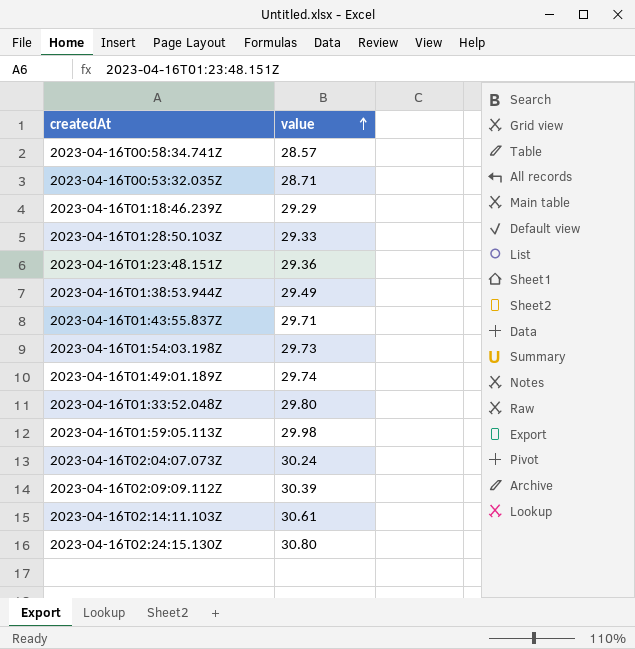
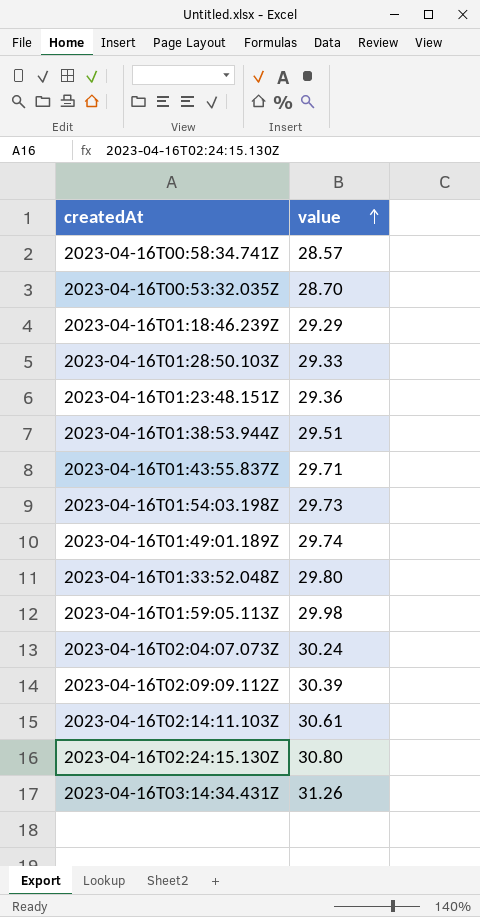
2023-04-16T00:53:32.035Z | value: 28.71 -> 28.70
2023-04-16T01:38:53.944Z | value: 29.49 -> 29.51
row 2023-04-16T03:14:34.431Z: none -> 31.26

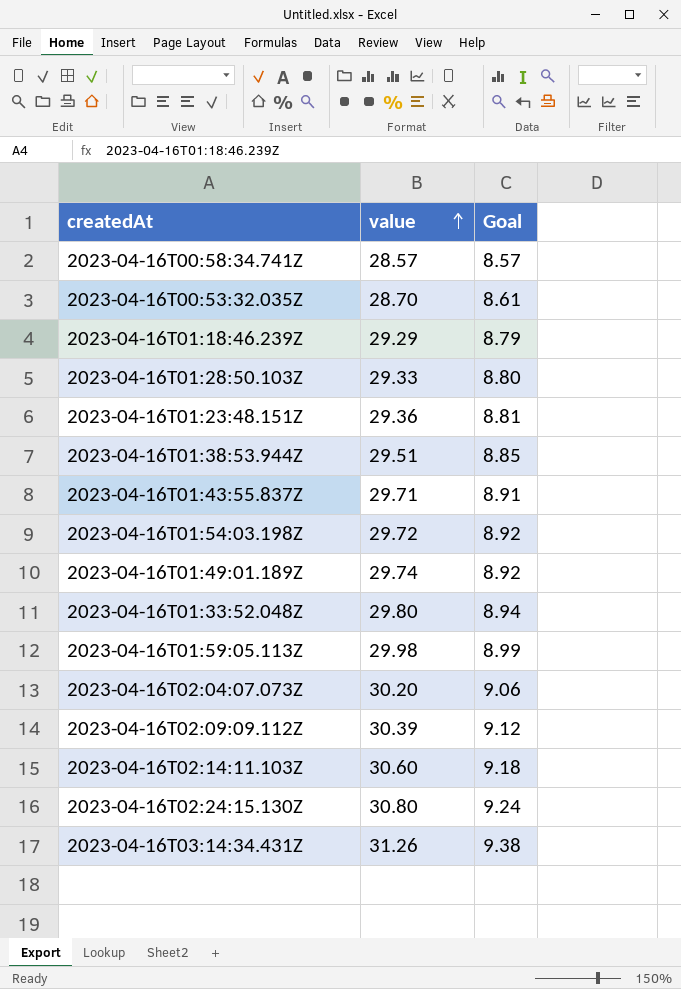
column Goal | formula: none -> [value] * 0.3
2023-04-16T01:54:03.198Z | value: 29.73 -> 29.72
2023-04-16T02:04:07.073Z | value: 30.24 -> 30.20
2023-04-16T02:14:11.103Z | value: 30.61 -> 30.60

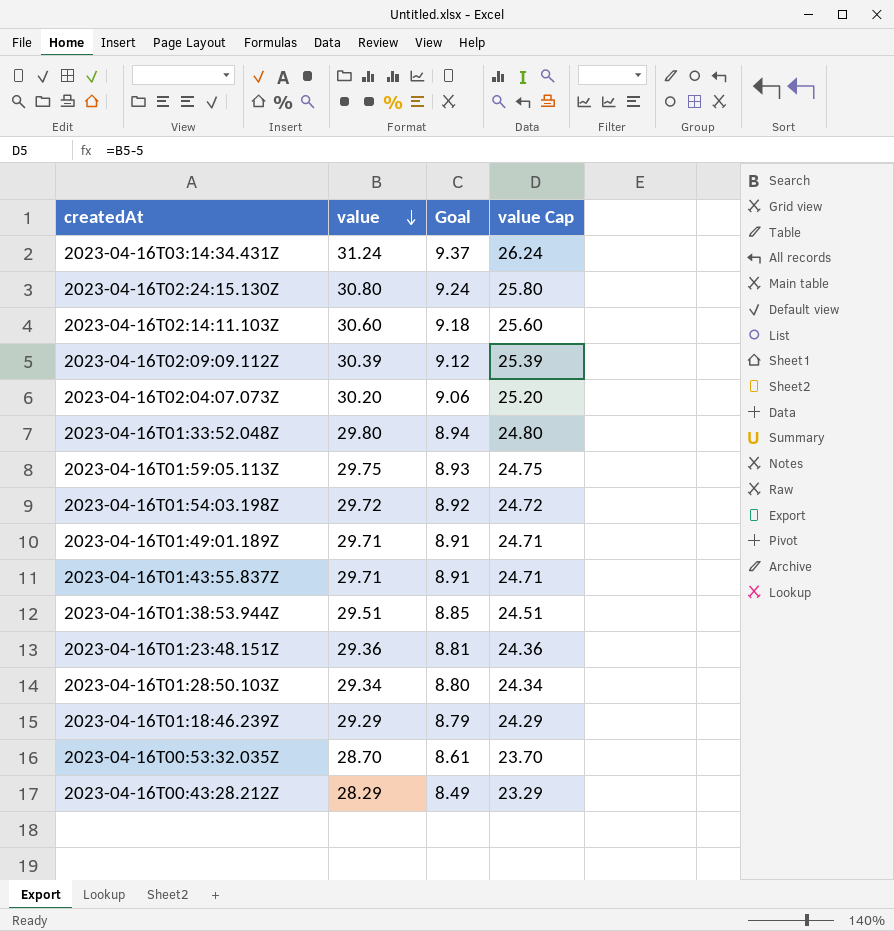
row order: value ascending -> value descending
column value Cap | formula: none -> [value] - 5
row 2023-04-16T00:58:34.741Z: 28.57 | 8.57 -> none
2023-04-16T03:14:34.431Z | value: 31.26 -> 31.24
2023-04-16T03:14:34.431Z | Goal: 9.38 -> 9.37
2023-04-16T01:59:05.113Z | value: 29.98 -> 29.75
2023-04-16T01:59:05.113Z | Goal: 8.99 -> 8.93
2023-04-16T01:49:01.189Z | value: 29.74 -> 29.71
2023-04-16T01:49:01.189Z | Goal: 8.92 -> 8.91
2023-04-16T01:28:50.103Z | value: 29.33 -> 29.34
row 2023-04-16T00:43:28.212Z: none -> 28.29 | 8.49 | 23.29

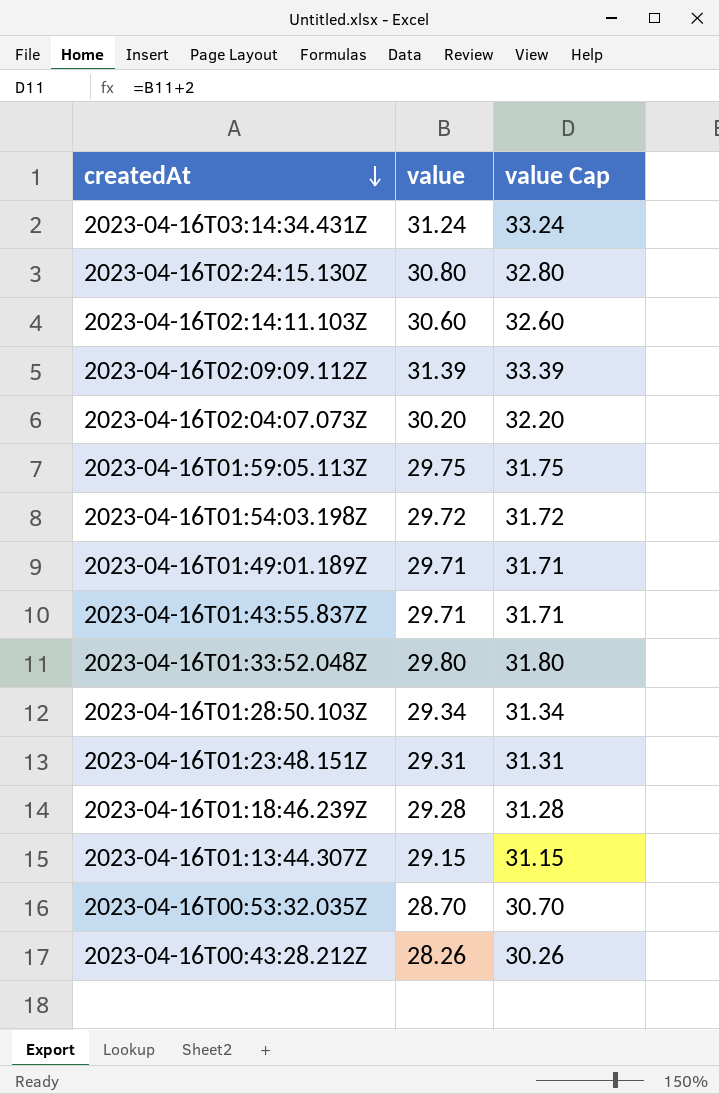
row order: value descending -> createdAt descending
column Goal | formula: [value] * 0.3 -> none
column value Cap | formula: [value] - 5 -> [value] + 2
row 2023-04-16T01:38:53.944Z: 29.51 | 8.85 | 24.51 -> none
2023-04-16T02:09:09.112Z | value: 30.39 -> 31.39
2023-04-16T01:23:48.151Z | value: 29.36 -> 29.31
2023-04-16T01:18:46.239Z | value: 29.29 -> 29.28
row 2023-04-16T01:13:44.307Z: none -> 29.15 | 31.15
2023-04-16T00:43:28.212Z | value: 28.29 -> 28.26

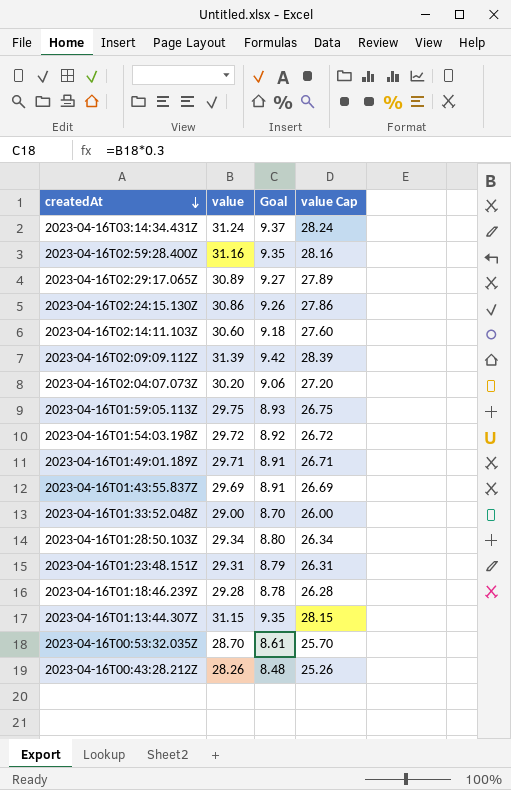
column Goal | formula: none -> [value] * 0.3
column value Cap | formula: [value] + 2 -> [value] - 3
row 2023-04-16T02:59:28.400Z: none -> 31.16 | 9.35 | 28.16
row 2023-04-16T02:29:17.065Z: none -> 30.89 | 9.27 | 27.89
2023-04-16T02:24:15.130Z | value: 30.80 -> 30.86
2023-04-16T01:43:55.837Z | value: 29.71 -> 29.69
2023-04-16T01:33:52.048Z | value: 29.80 -> 29.00
2023-04-16T01:13:44.307Z | value: 29.15 -> 31.15

